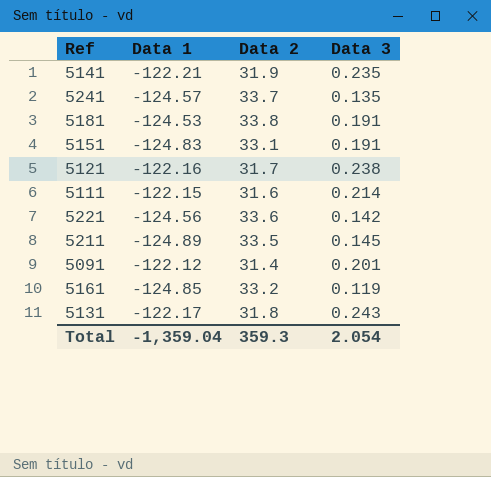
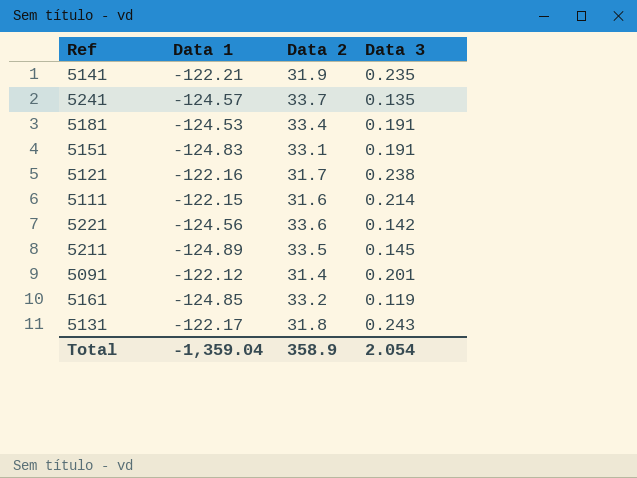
5181 | Data 2: 33.8 -> 33.4
Total | Data 2: 359.3 -> 358.9

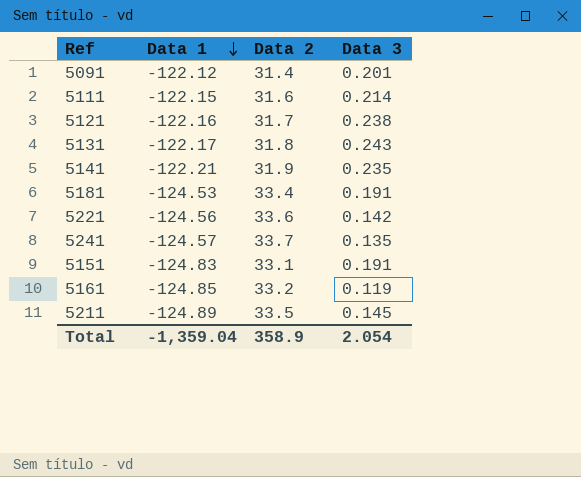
row order: none -> Data 1 descending

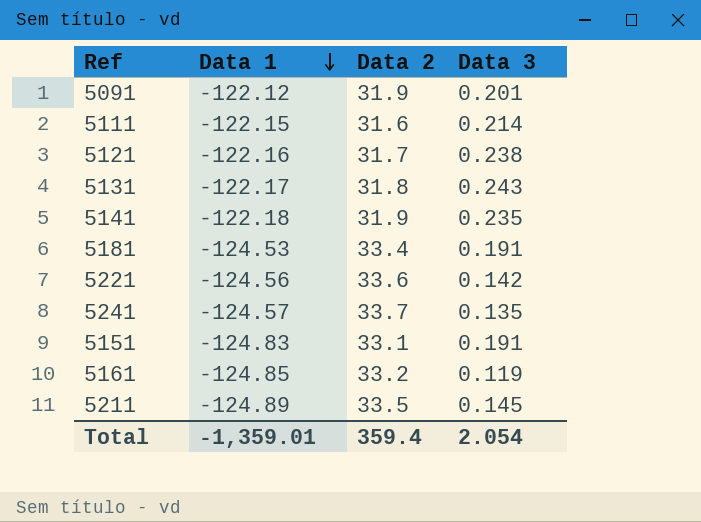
5091 | Data 2: 31.4 -> 31.9
5141 | Data 1: -122.21 -> -122.18
Total | Data 1: -1,359.04 -> -1,359.01
Total | Data 2: 358.9 -> 359.4

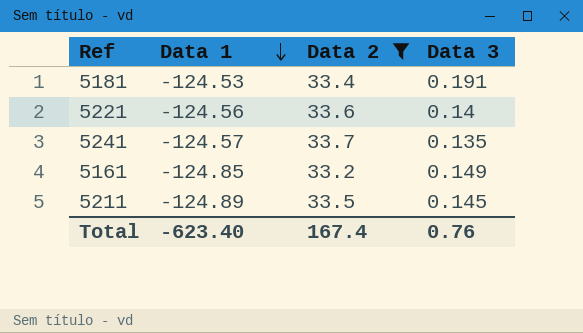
filter: none -> Data 2 >= 33.2
5221 | Data 3: 0.142 -> 0.14
5161 | Data 3: 0.119 -> 0.149
Total | Data 1: -1,359.01 -> -623.40
Total | Data 2: 359.4 -> 167.4
Total | Data 3: 2.054 -> 0.76

